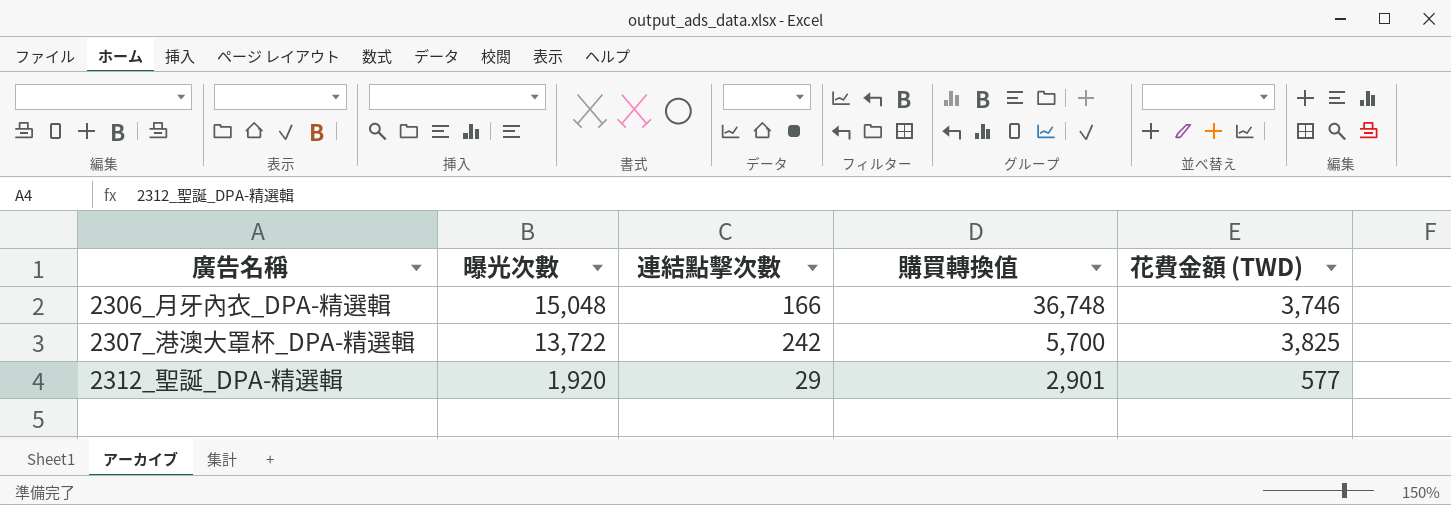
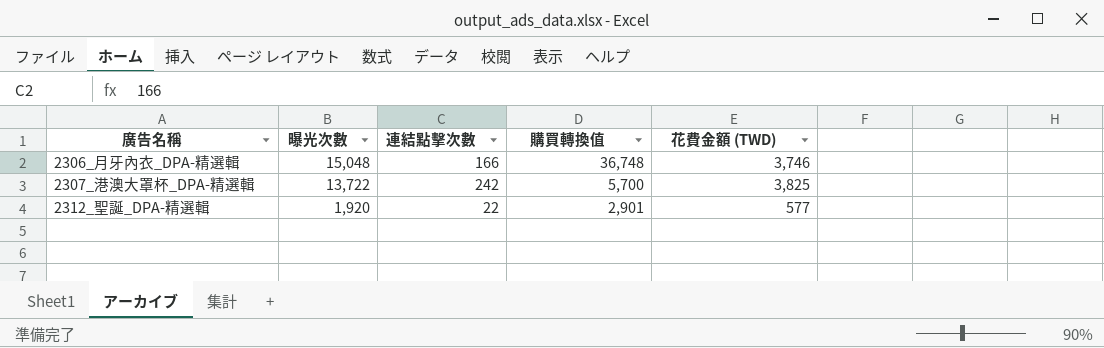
2312_聖誕_DPA-精選輯 | 連結點擊次數: 29 -> 22

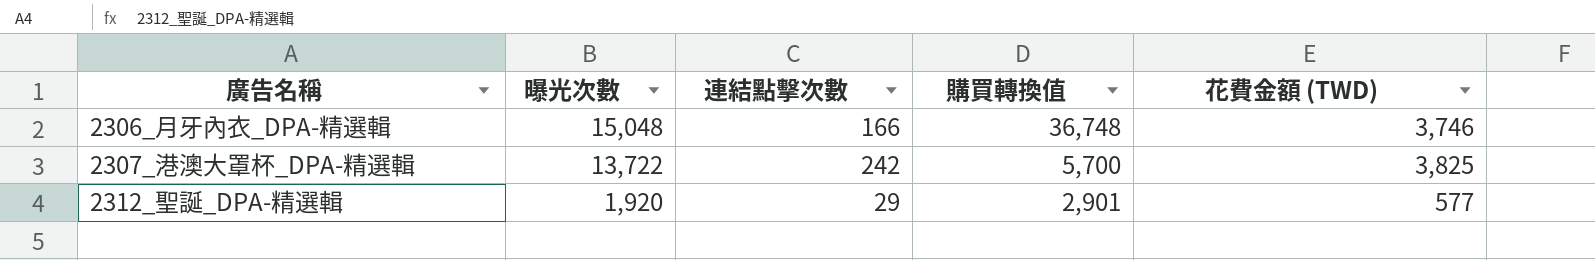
2312_聖誕_DPA-精選輯 | 連結點擊次數: 22 -> 29

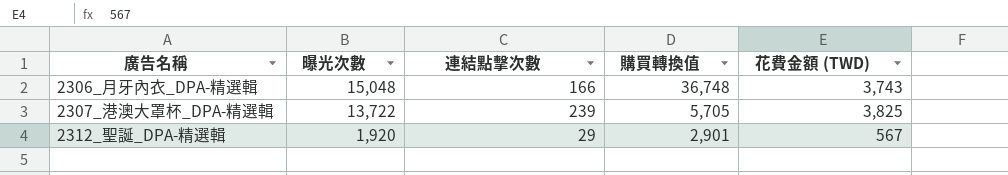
2306_月牙內衣_DPA-精選輯 | 花費金額 (TWD): 3,746 -> 3,743
2307_港澳大罩杯_DPA-精選輯 | 連結點擊次數: 242 -> 239
2307_港澳大罩杯_DPA-精選輯 | 購買轉換值: 5,700 -> 5,705
2312_聖誕_DPA-精選輯 | 花費金額 (TWD): 577 -> 567

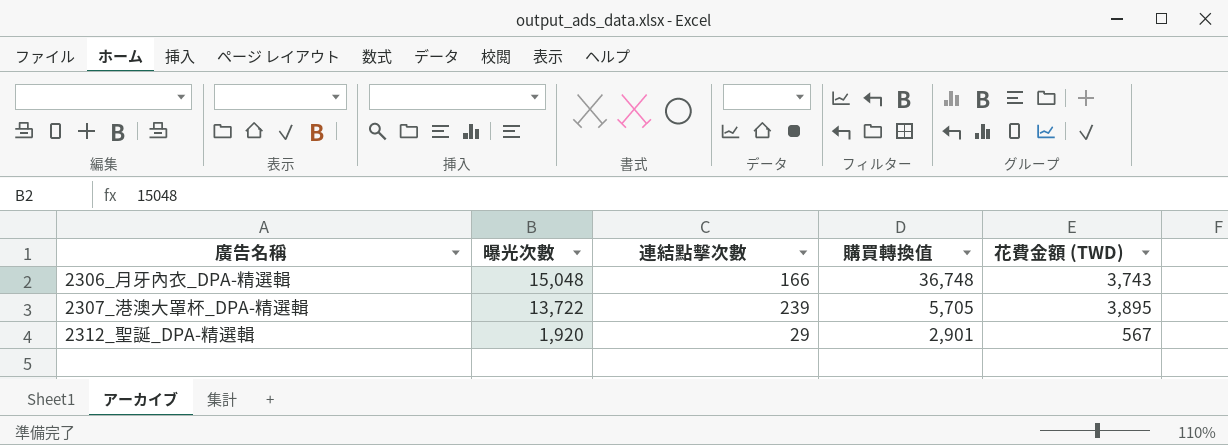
2307_港澳大罩杯_DPA-精選輯 | 花費金額 (TWD): 3,825 -> 3,895

